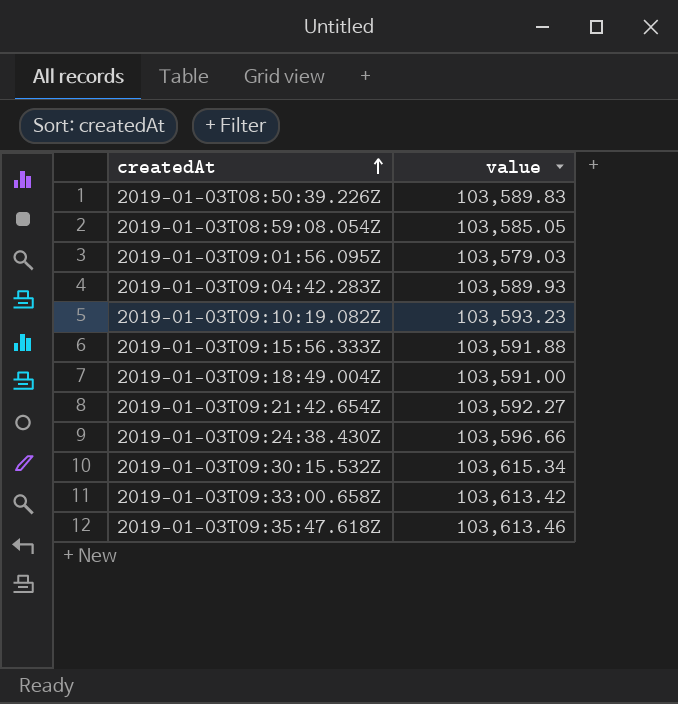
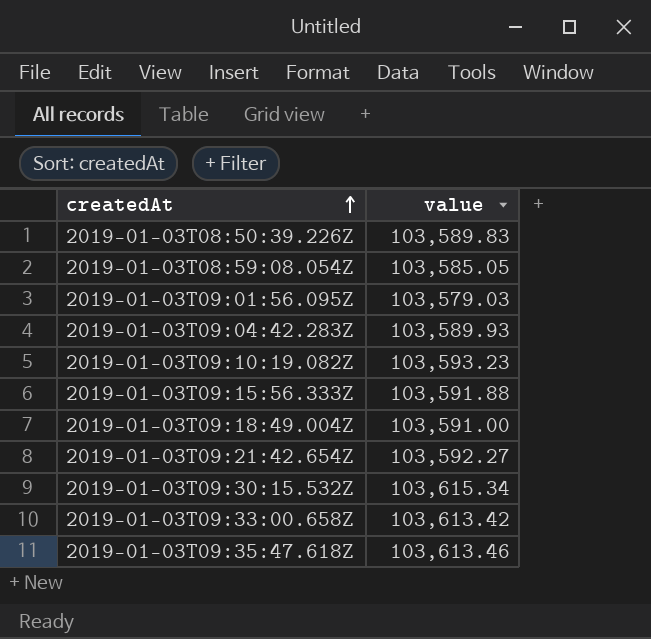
row 2019-01-03T09:24:38.430Z: 103,596.66 -> none

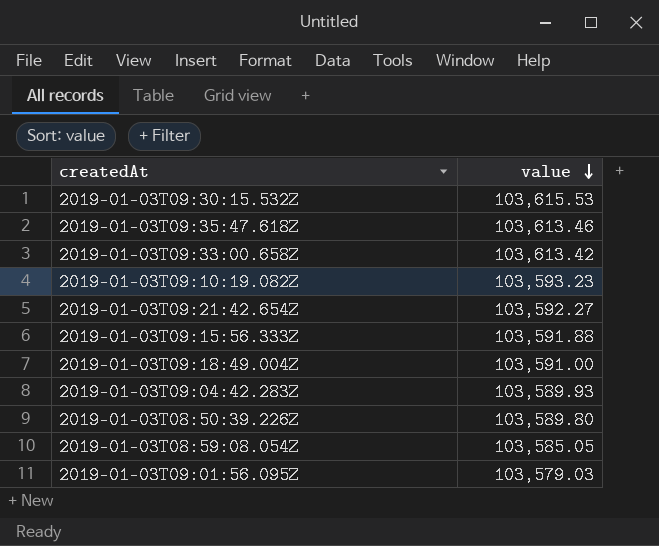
row order: createdAt ascending -> value descending
2019-01-03T09:30:15.532Z | value: 103,615.34 -> 103,615.53
2019-01-03T08:50:39.226Z | value: 103,589.83 -> 103,589.80

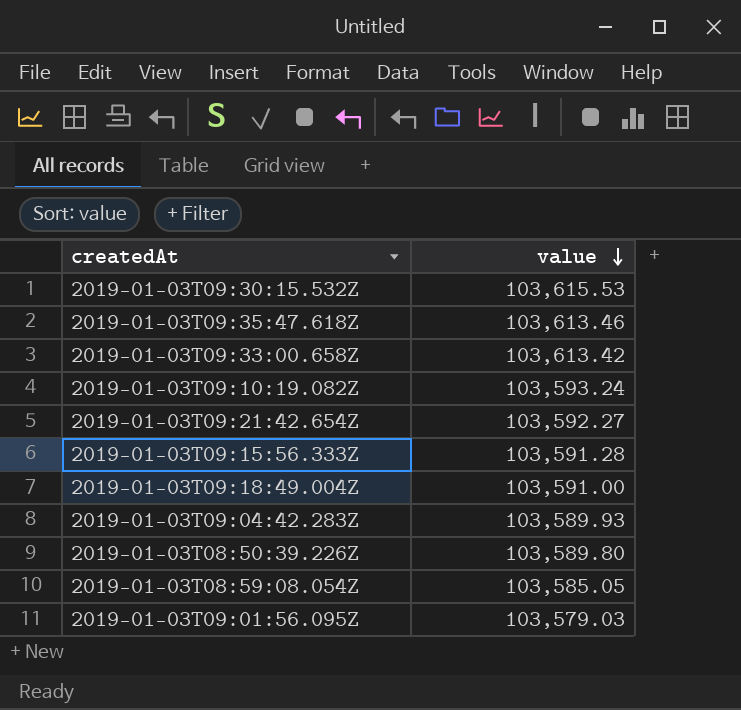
2019-01-03T09:10:19.082Z | value: 103,593.23 -> 103,593.24
2019-01-03T09:15:56.333Z | value: 103,591.88 -> 103,591.28

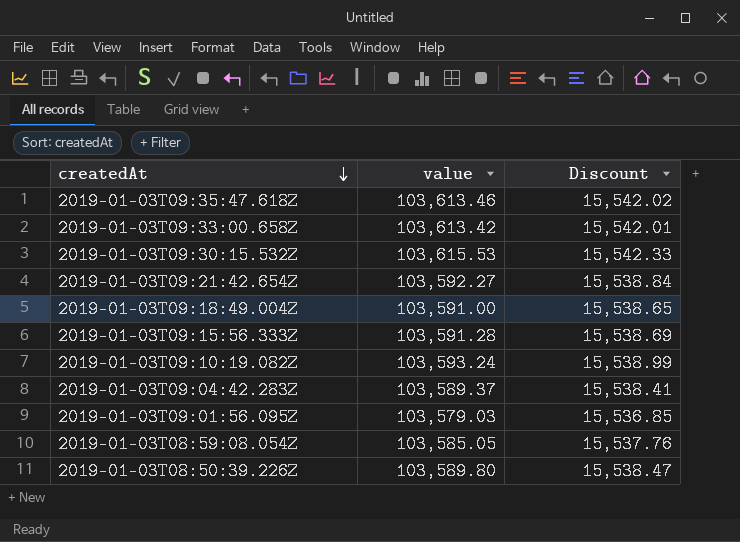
row order: value descending -> createdAt descending
column Discount | formula: none -> [value] * 0.15
2019-01-03T09:04:42.283Z | value: 103,589.93 -> 103,589.37

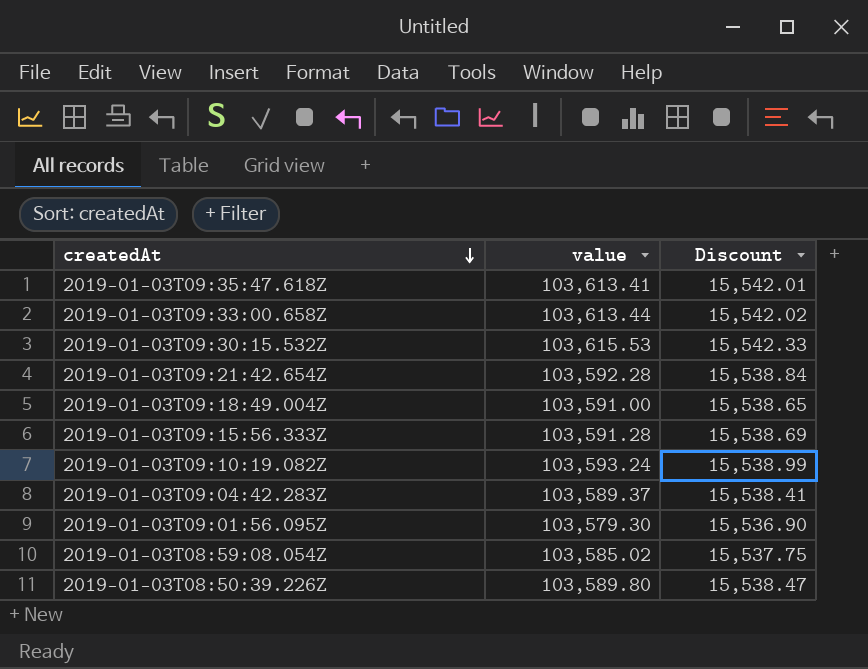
2019-01-03T09:35:47.618Z | value: 103,613.46 -> 103,613.41
2019-01-03T09:35:47.618Z | Discount: 15,542.02 -> 15,542.01
2019-01-03T09:33:00.658Z | value: 103,613.42 -> 103,613.44
2019-01-03T09:33:00.658Z | Discount: 15,542.01 -> 15,542.02
2019-01-03T09:21:42.654Z | value: 103,592.27 -> 103,592.28
2019-01-03T09:01:56.095Z | value: 103,579.03 -> 103,579.30
2019-01-03T09:01:56.095Z | Discount: 15,536.85 -> 15,536.90
2019-01-03T08:59:08.054Z | value: 103,585.05 -> 103,585.02
2019-01-03T08:59:08.054Z | Discount: 15,537.76 -> 15,537.75

